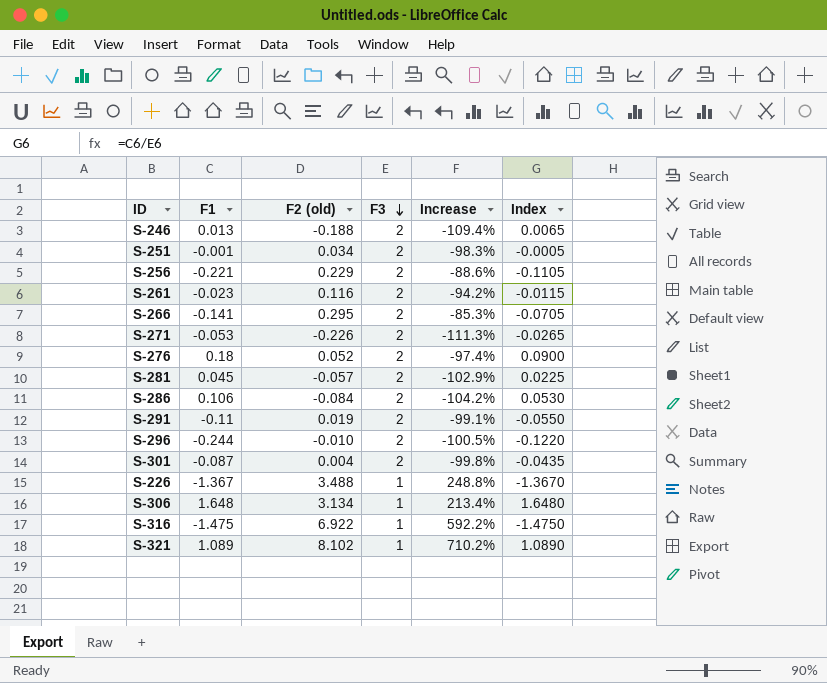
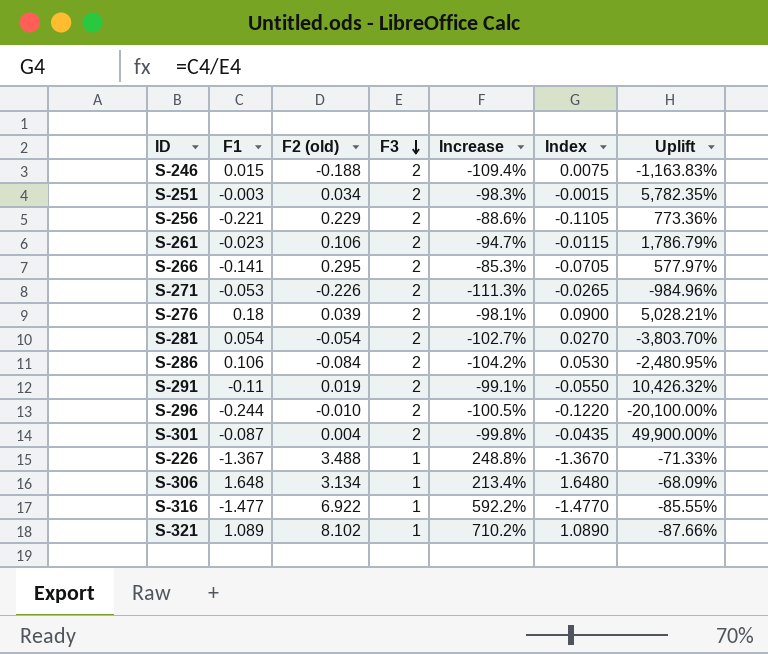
column Uplift | formula: none -> ([F3] - [F2 (old)]) / [F2 (old)]
S-246 | F1: 0.013 -> 0.015
S-246 | Index: 0.0065 -> 0.0075
S-251 | F1: -0.001 -> -0.003
S-251 | Index: -0.0005 -> -0.0015
S-261 | F2 (old): 0.116 -> 0.106
S-261 | Increase: -94.2% -> -94.7%
S-276 | F2 (old): 0.052 -> 0.039
S-276 | Increase: -97.4% -> -98.1%
S-281 | F1: 0.045 -> 0.054
S-281 | F2 (old): -0.057 -> -0.054
S-281 | Increase: -102.9% -> -102.7%
S-281 | Index: 0.0225 -> 0.0270
S-316 | F1: -1.475 -> -1.477
S-316 | Index: -1.4750 -> -1.4770

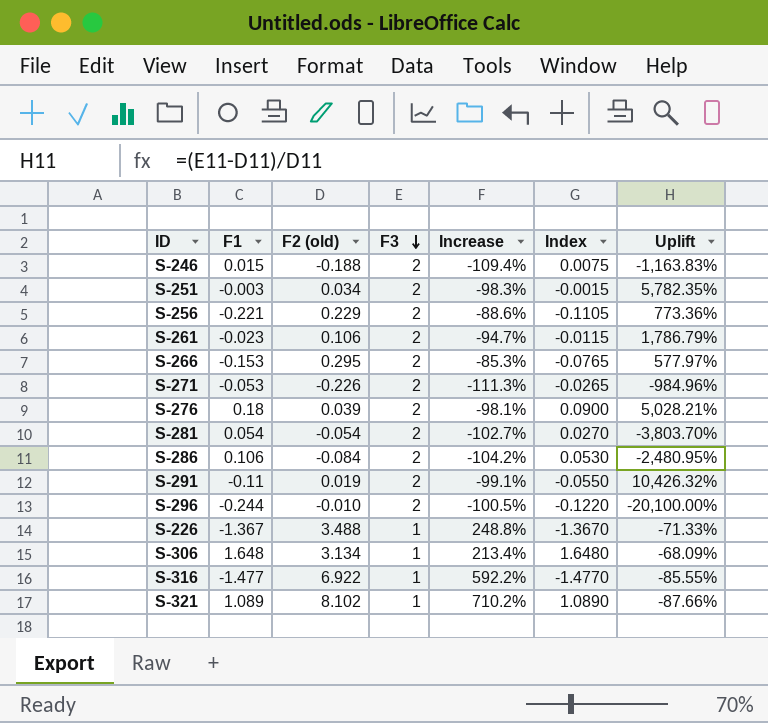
row S-301: -0.087 | 0.004 | 2 | -99.8% | -0.0435 | 49,900.00% -> none
S-266 | F1: -0.141 -> -0.153
S-266 | Index: -0.0705 -> -0.0765

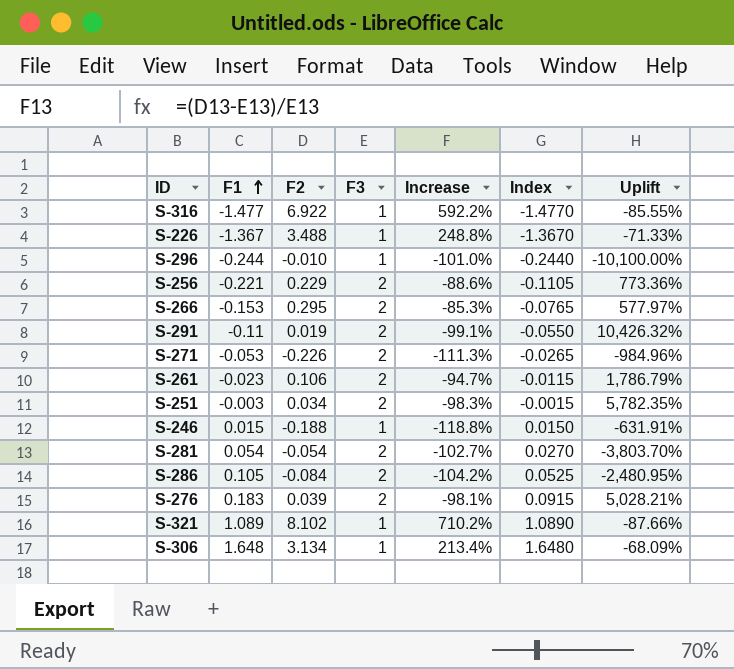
row order: F3 descending -> F1 ascending
column name: F2 (old) -> F2
S-296 | F3: 2 -> 1
S-296 | Increase: -100.5% -> -101.0%
S-296 | Index: -0.1220 -> -0.2440
S-296 | Uplift: -20,100.00% -> -10,100.00%
S-246 | F3: 2 -> 1
S-246 | Increase: -109.4% -> -118.8%
S-246 | Index: 0.0075 -> 0.0150
S-246 | Uplift: -1,163.83% -> -631.91%
S-286 | F1: 0.106 -> 0.105
S-286 | Index: 0.0530 -> 0.0525
S-276 | F1: 0.18 -> 0.183
S-276 | Index: 0.0900 -> 0.0915

